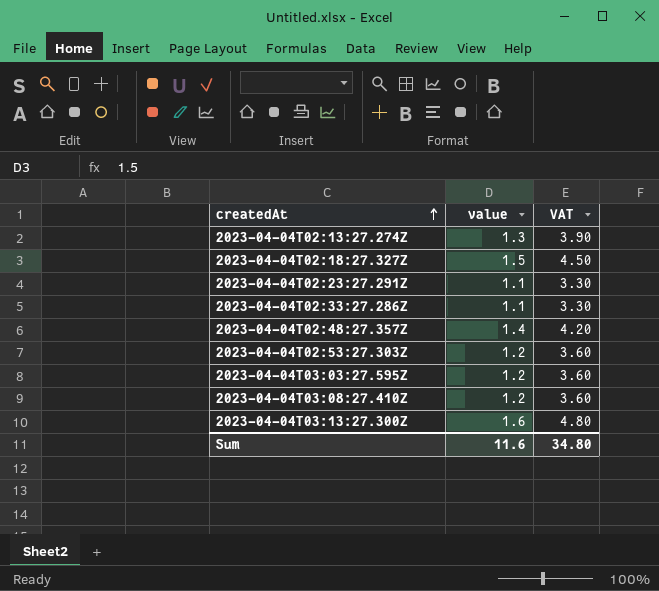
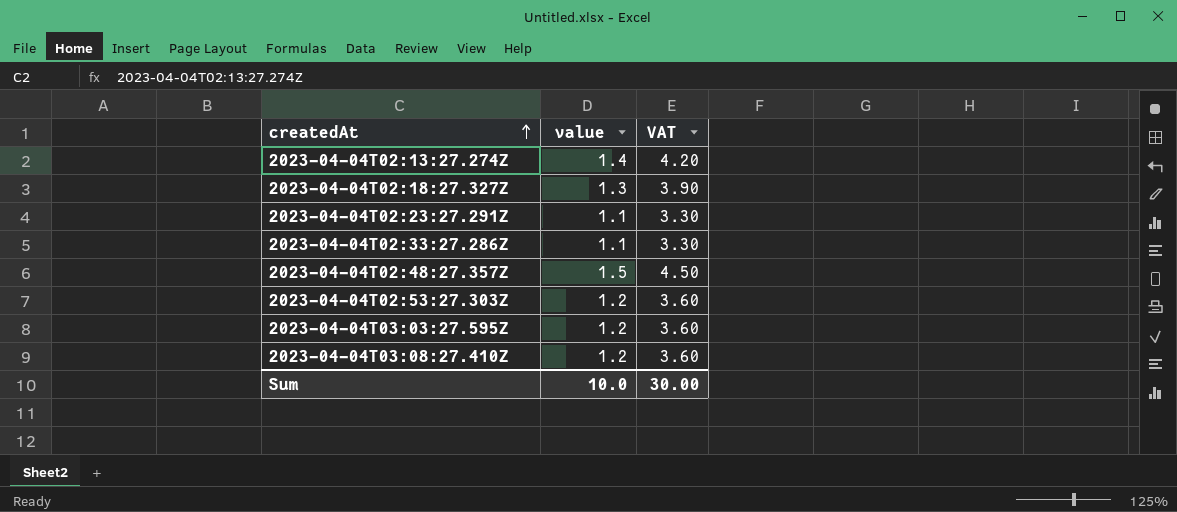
row 2023-04-04T03:13:27.300Z: 1.6 | 4.80 -> none
2023-04-04T02:13:27.274Z | value: 1.3 -> 1.4
2023-04-04T02:13:27.274Z | VAT: 3.90 -> 4.20
2023-04-04T02:18:27.327Z | value: 1.5 -> 1.3
2023-04-04T02:18:27.327Z | VAT: 4.50 -> 3.90
2023-04-04T02:48:27.357Z | value: 1.4 -> 1.5
2023-04-04T02:48:27.357Z | VAT: 4.20 -> 4.50
Sum | value: 11.6 -> 10.0
Sum | VAT: 34.80 -> 30.00

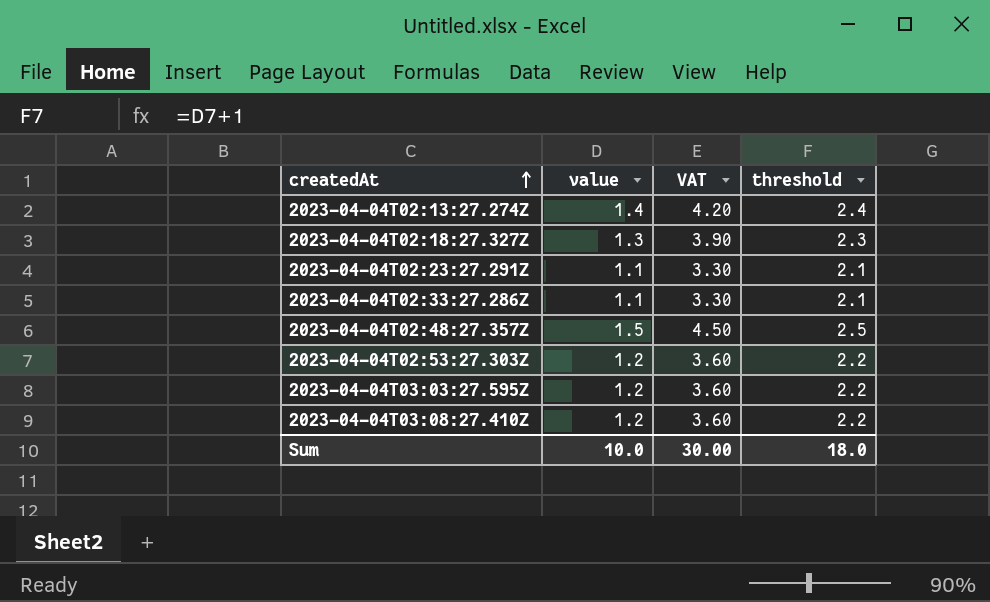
column threshold | formula: none -> [value] + 1

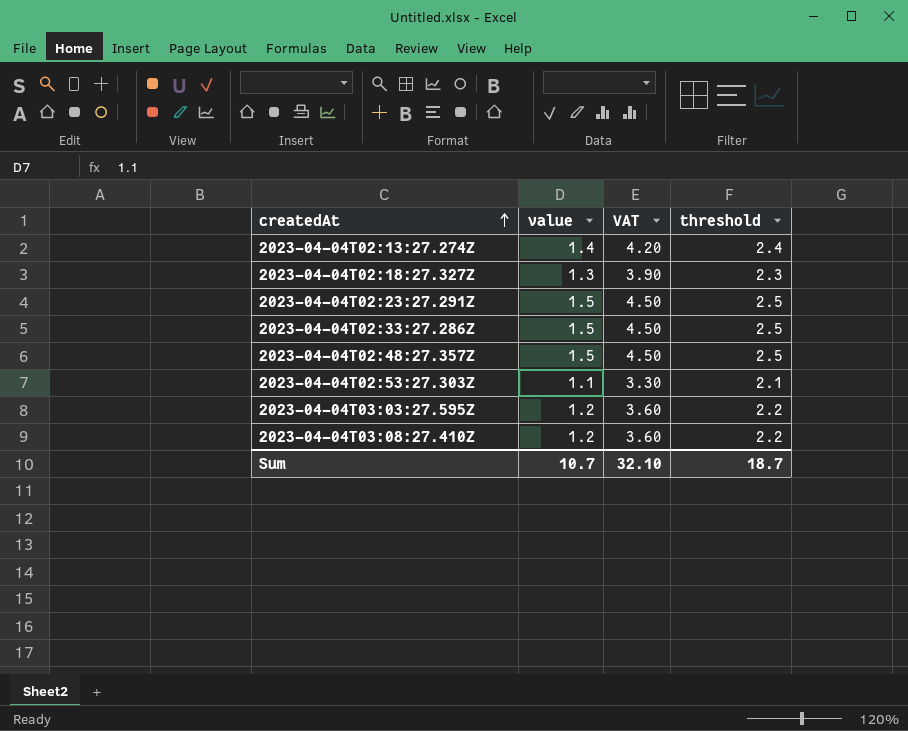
2023-04-04T02:23:27.291Z | value: 1.1 -> 1.5
2023-04-04T02:23:27.291Z | VAT: 3.30 -> 4.50
2023-04-04T02:23:27.291Z | threshold: 2.1 -> 2.5
2023-04-04T02:33:27.286Z | value: 1.1 -> 1.5
2023-04-04T02:33:27.286Z | VAT: 3.30 -> 4.50
2023-04-04T02:33:27.286Z | threshold: 2.1 -> 2.5
2023-04-04T02:53:27.303Z | value: 1.2 -> 1.1
2023-04-04T02:53:27.303Z | VAT: 3.60 -> 3.30
2023-04-04T02:53:27.303Z | threshold: 2.2 -> 2.1
Sum | value: 10.0 -> 10.7
Sum | VAT: 30.00 -> 32.10
Sum | threshold: 18.0 -> 18.7

